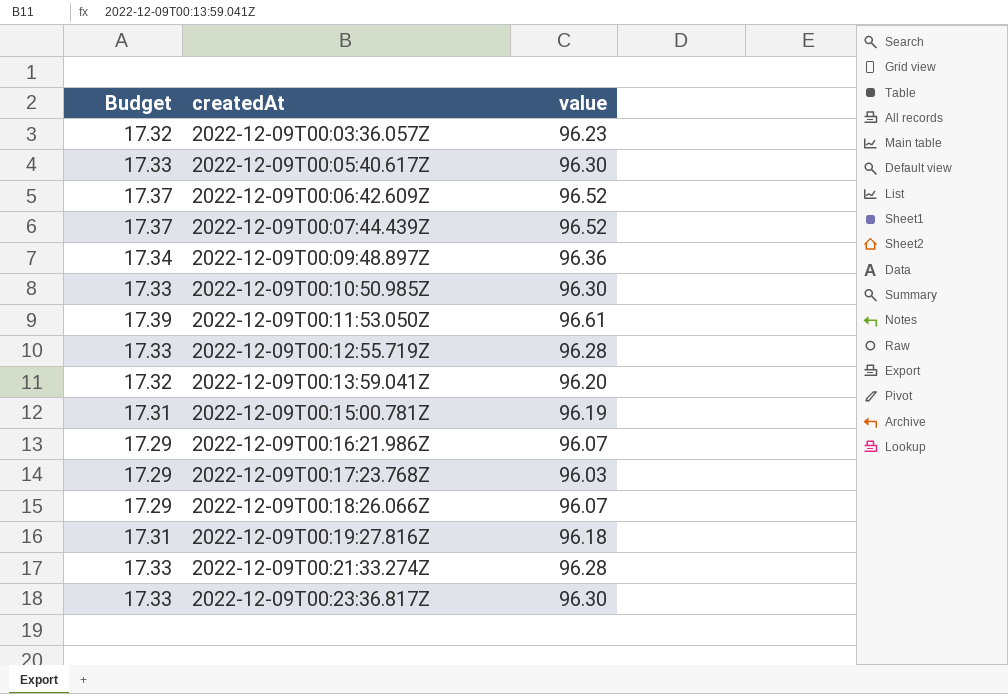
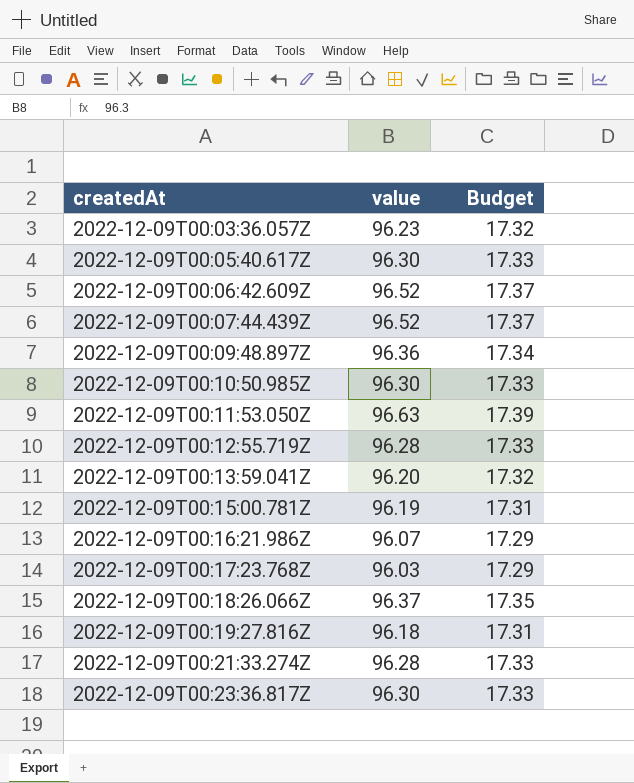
column Budget | position: 1 -> 3
2022-12-09T00:11:53.050Z | value: 96.61 -> 96.63
2022-12-09T00:18:26.066Z | value: 96.07 -> 96.37
2022-12-09T00:18:26.066Z | Budget: 17.29 -> 17.35

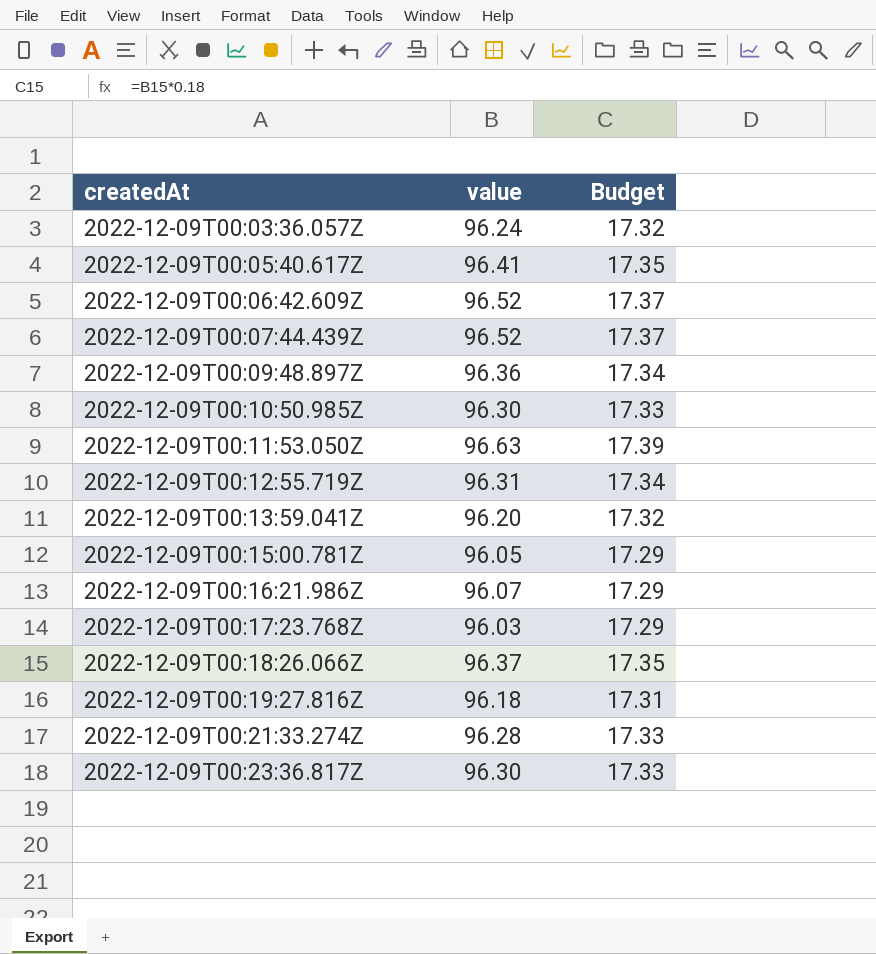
2022-12-09T00:03:36.057Z | value: 96.23 -> 96.24
2022-12-09T00:05:40.617Z | value: 96.30 -> 96.41
2022-12-09T00:05:40.617Z | Budget: 17.33 -> 17.35
2022-12-09T00:12:55.719Z | value: 96.28 -> 96.31
2022-12-09T00:12:55.719Z | Budget: 17.33 -> 17.34
2022-12-09T00:15:00.781Z | value: 96.19 -> 96.05
2022-12-09T00:15:00.781Z | Budget: 17.31 -> 17.29

